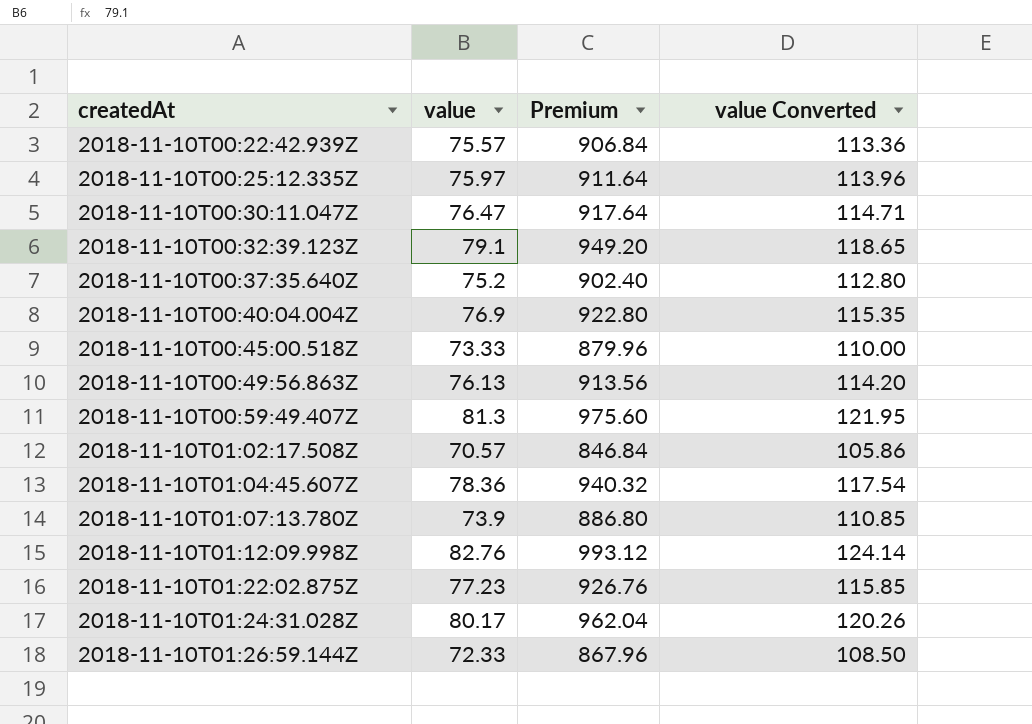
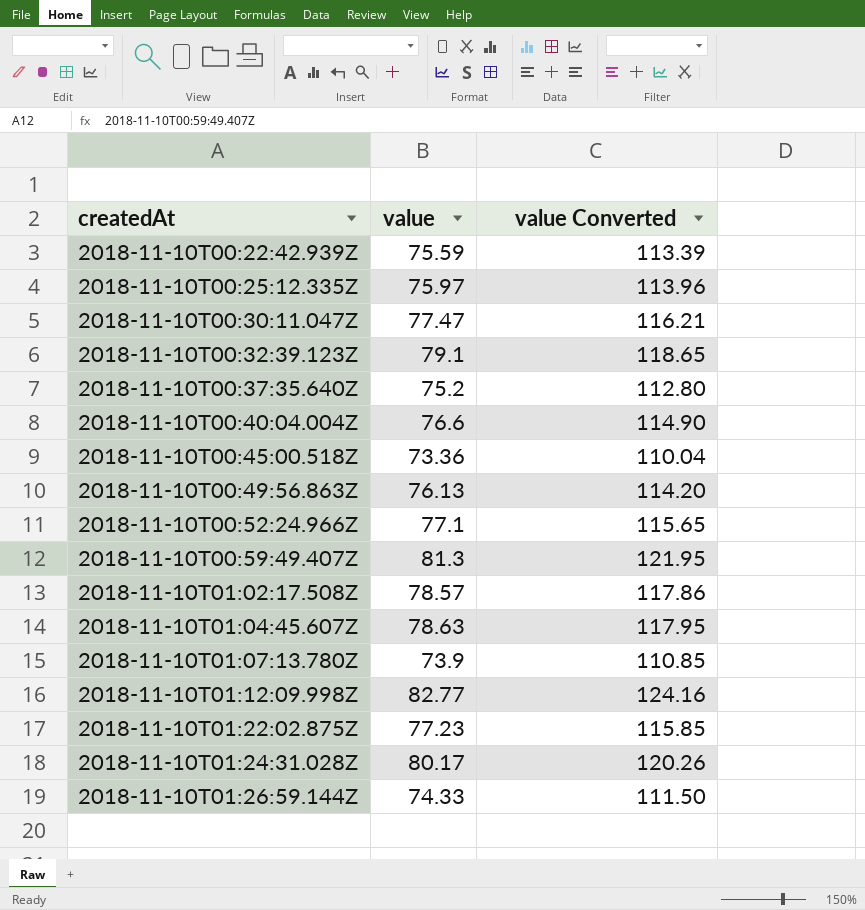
column Premium | formula: [value] * 12 -> none
2018-11-10T00:22:42.939Z | value: 75.57 -> 75.59
2018-11-10T00:22:42.939Z | value Converted: 113.36 -> 113.39
2018-11-10T00:30:11.047Z | value: 76.47 -> 77.47
2018-11-10T00:30:11.047Z | value Converted: 114.71 -> 116.21
2018-11-10T00:40:04.004Z | value: 76.9 -> 76.6
2018-11-10T00:40:04.004Z | value Converted: 115.35 -> 114.90
2018-11-10T00:45:00.518Z | value: 73.33 -> 73.36
2018-11-10T00:45:00.518Z | value Converted: 110.00 -> 110.04
row 2018-11-10T00:52:24.966Z: none -> 77.1 | 115.65
2018-11-10T01:02:17.508Z | value: 70.57 -> 78.57
2018-11-10T01:02:17.508Z | value Converted: 105.86 -> 117.86
2018-11-10T01:04:45.607Z | value: 78.36 -> 78.63
2018-11-10T01:04:45.607Z | value Converted: 117.54 -> 117.95
2018-11-10T01:12:09.998Z | value: 82.76 -> 82.77
2018-11-10T01:12:09.998Z | value Converted: 124.14 -> 124.16
2018-11-10T01:26:59.144Z | value: 72.33 -> 74.33
2018-11-10T01:26:59.144Z | value Converted: 108.50 -> 111.50

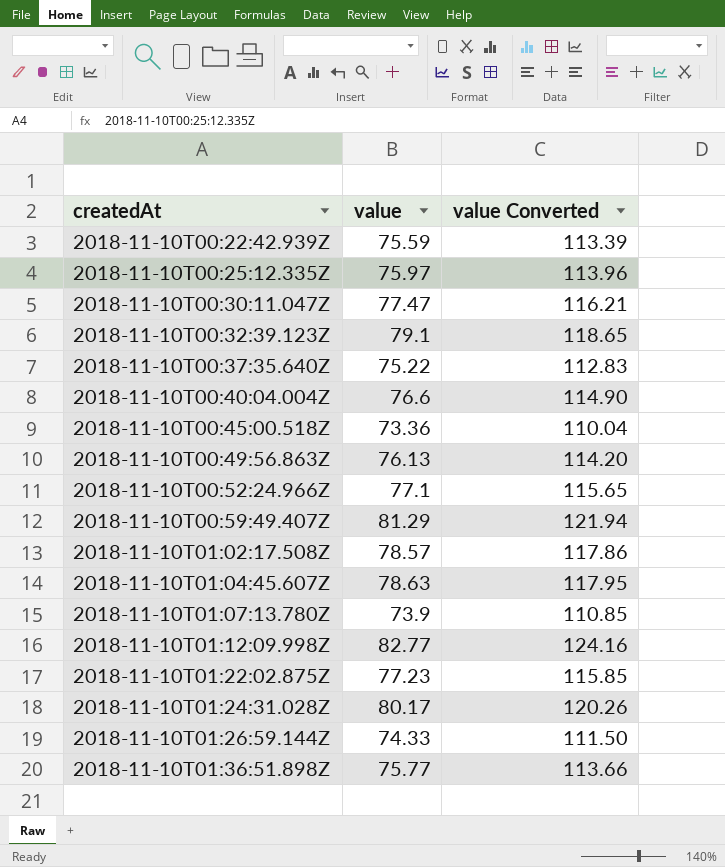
2018-11-10T00:37:35.640Z | value: 75.2 -> 75.22
2018-11-10T00:37:35.640Z | value Converted: 112.80 -> 112.83
2018-11-10T00:59:49.407Z | value: 81.3 -> 81.29
2018-11-10T00:59:49.407Z | value Converted: 121.95 -> 121.94
row 2018-11-10T01:36:51.898Z: none -> 75.77 | 113.66

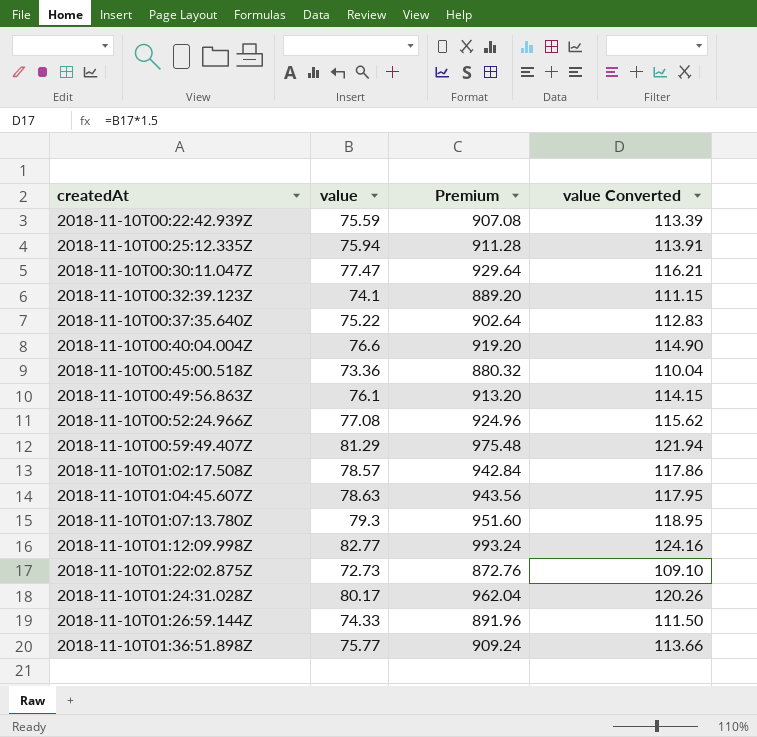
column Premium | formula: none -> [value] * 12
2018-11-10T00:25:12.335Z | value: 75.97 -> 75.94
2018-11-10T00:25:12.335Z | value Converted: 113.96 -> 113.91
2018-11-10T00:32:39.123Z | value: 79.1 -> 74.1
2018-11-10T00:32:39.123Z | value Converted: 118.65 -> 111.15
2018-11-10T00:49:56.863Z | value: 76.13 -> 76.1
2018-11-10T00:49:56.863Z | value Converted: 114.20 -> 114.15
2018-11-10T00:52:24.966Z | value: 77.1 -> 77.08
2018-11-10T00:52:24.966Z | value Converted: 115.65 -> 115.62
2018-11-10T01:07:13.780Z | value: 73.9 -> 79.3
2018-11-10T01:07:13.780Z | value Converted: 110.85 -> 118.95
2018-11-10T01:22:02.875Z | value: 77.23 -> 72.73
2018-11-10T01:22:02.875Z | value Converted: 115.85 -> 109.10

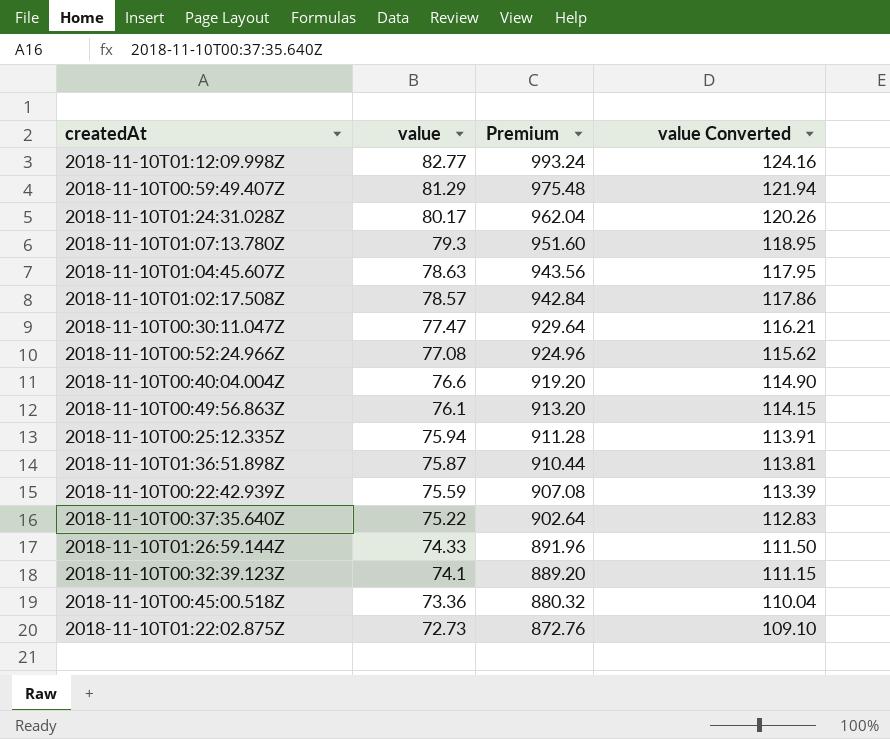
row order: createdAt ascending -> value descending
2018-11-10T01:36:51.898Z | value: 75.77 -> 75.87
2018-11-10T01:36:51.898Z | Premium: 909.24 -> 910.44
2018-11-10T01:36:51.898Z | value Converted: 113.66 -> 113.81

